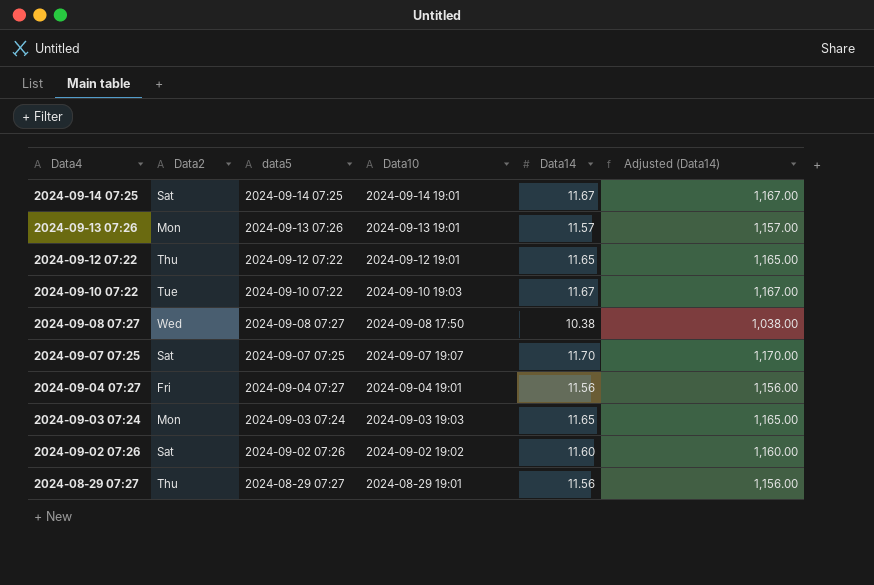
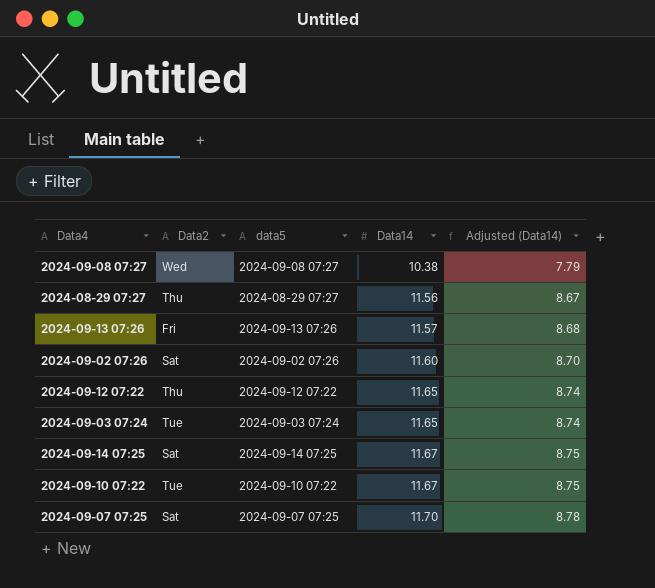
row order: Data4 descending -> Data14 ascending
column Data10 | position: 4 -> none
column Adjusted (Data14) | formula: [Data14] * 100 -> [Data14] * 0.75
row 2024-09-04 07:27: Fri | 2024-09-04 07:27 | 2024-09-04 19:01 | 11.56 | 1,156.00 -> none
2024-09-13 07:26 | Data2: Mon -> Fri
2024-09-03 07:24 | Data2: Mon -> Tue

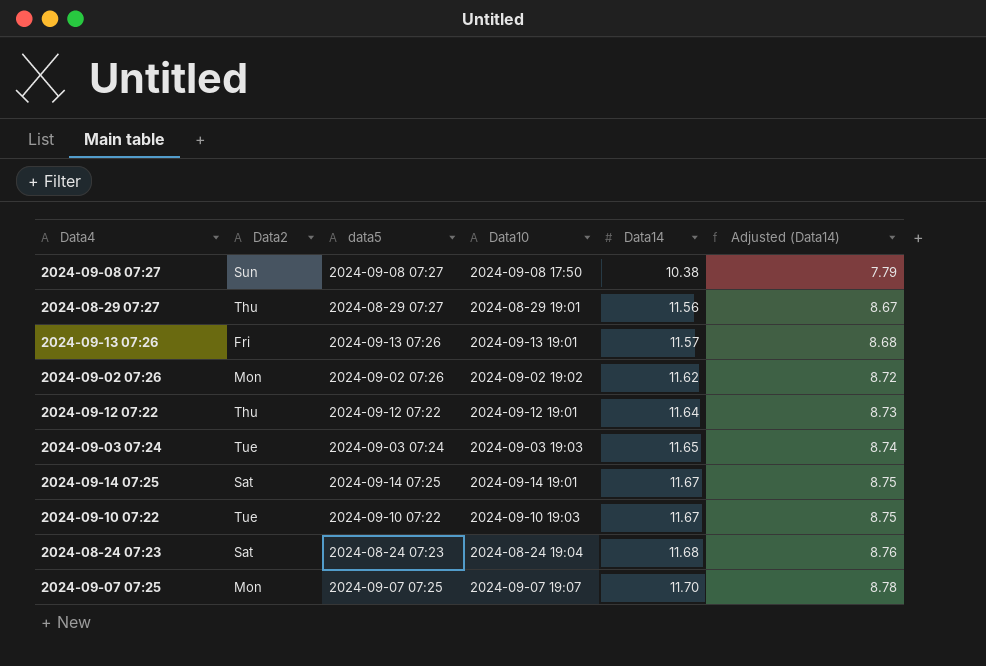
column Data10 | position: none -> 4
2024-09-08 07:27 | Data2: Wed -> Sun
2024-09-02 07:26 | Data2: Sat -> Mon
2024-09-02 07:26 | Data14: 11.60 -> 11.62
2024-09-02 07:26 | Adjusted (Data14): 8.70 -> 8.72
2024-09-12 07:22 | Data14: 11.65 -> 11.64
2024-09-12 07:22 | Adjusted (Data14): 8.74 -> 8.73
row 2024-08-24 07:23: none -> Sat | 2024-08-24 07:23 | 2024-08-24 19:04 | 11.68 | 8.76
2024-09-07 07:25 | Data2: Sat -> Mon

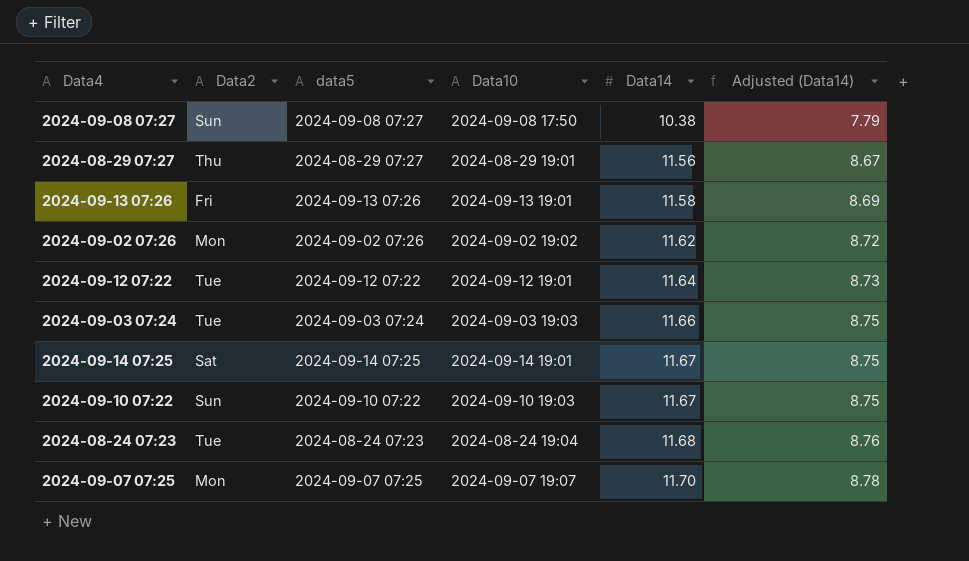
2024-09-13 07:26 | Data14: 11.57 -> 11.58
2024-09-13 07:26 | Adjusted (Data14): 8.68 -> 8.69
2024-09-12 07:22 | Data2: Thu -> Tue
2024-09-03 07:24 | Data14: 11.65 -> 11.66
2024-09-03 07:24 | Adjusted (Data14): 8.74 -> 8.75
2024-09-10 07:22 | Data2: Tue -> Sun
2024-08-24 07:23 | Data2: Sat -> Tue

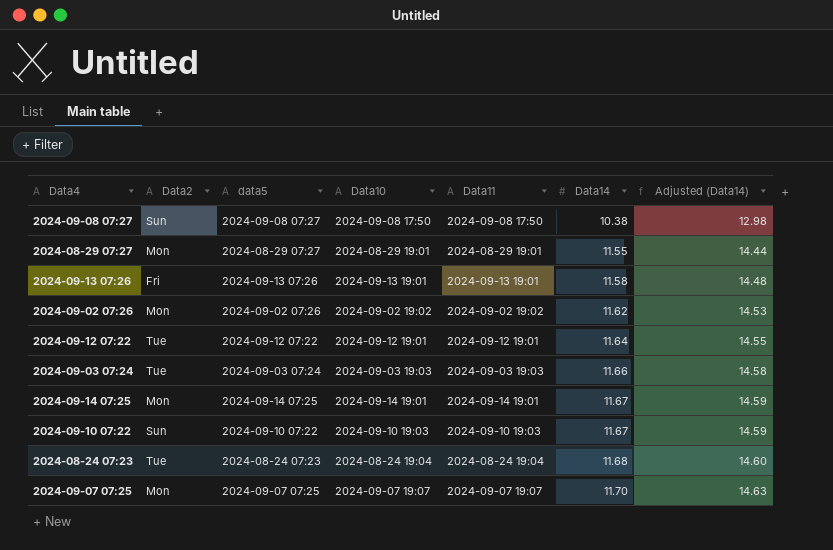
column Data11 | position: none -> 5
column Adjusted (Data14) | formula: [Data14] * 0.75 -> [Data14] * 1.25
2024-08-29 07:27 | Data2: Thu -> Mon
2024-08-29 07:27 | Data14: 11.56 -> 11.55
2024-09-14 07:25 | Data2: Sat -> Mon

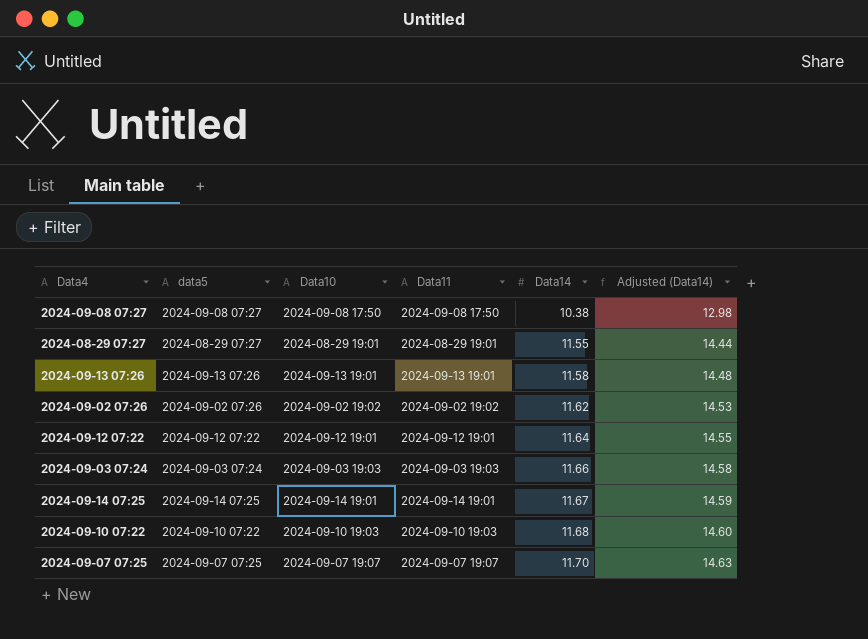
column Data2 | position: 2 -> none
row 2024-08-24 07:23: Tue | 2024-08-24 07:23 | 2024-08-24 19:04 | 2024-08-24 19:04 | 11.68 | 14.60 -> none
2024-09-10 07:22 | Data14: 11.67 -> 11.68
2024-09-10 07:22 | Adjusted (Data14): 14.59 -> 14.60

